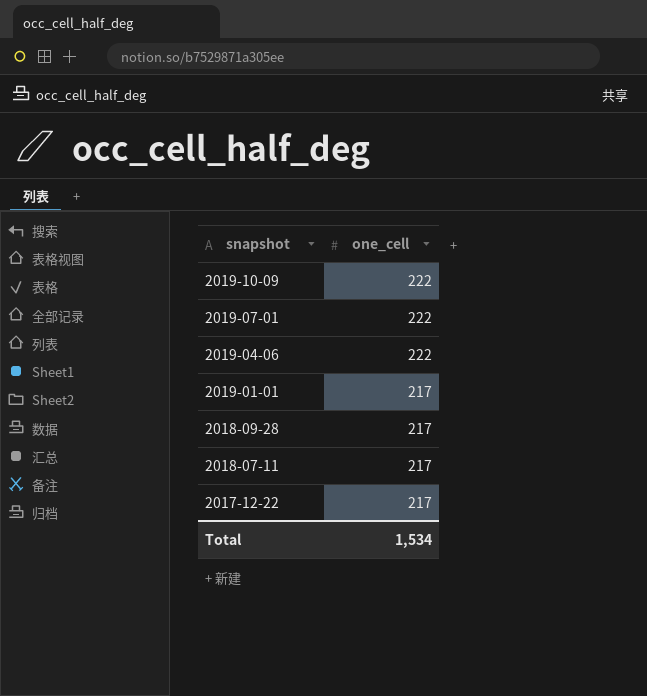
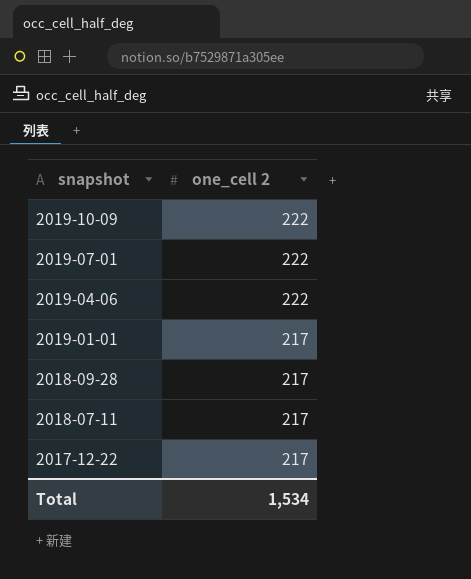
column name: one_cell -> one_cell 2

